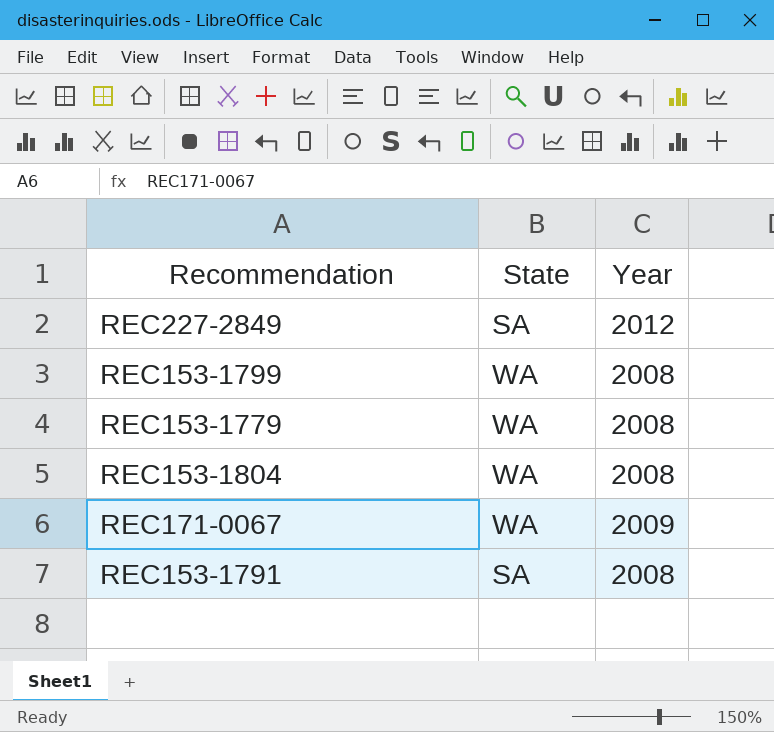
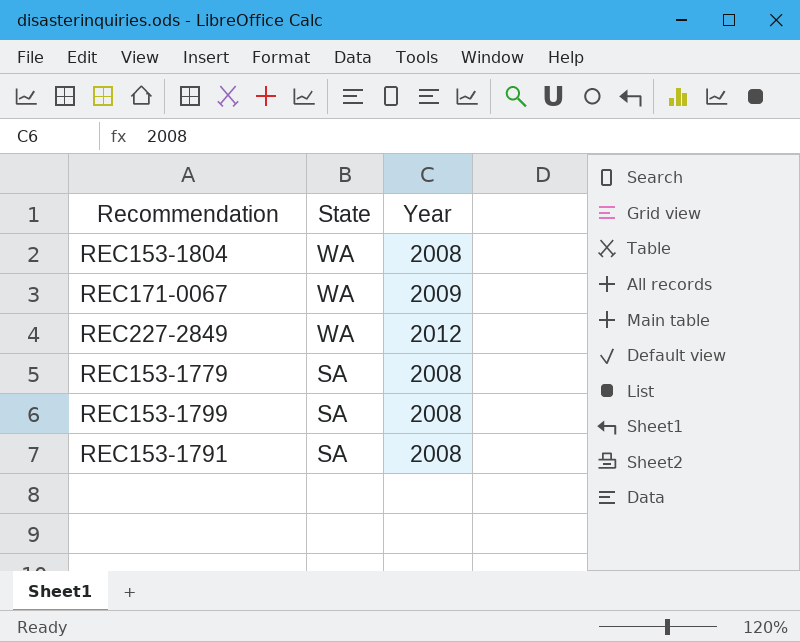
row order: none -> State descending
REC227-2849 | State: SA -> WA
REC153-1779 | State: WA -> SA
REC153-1799 | State: WA -> SA

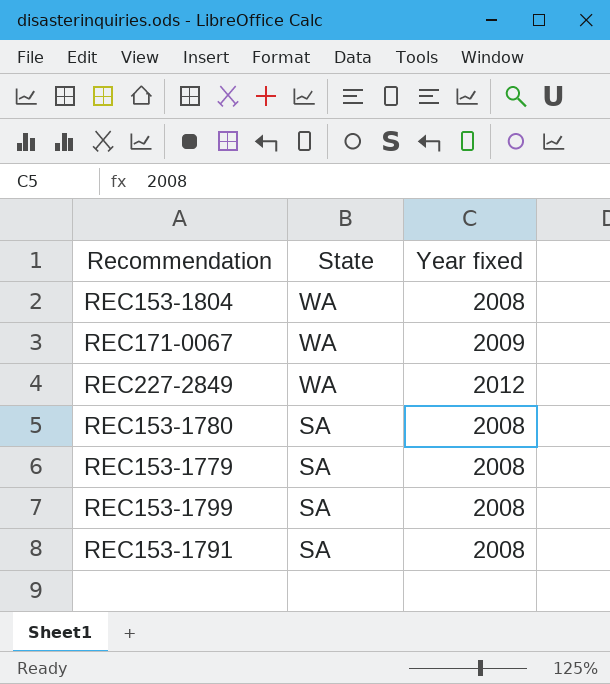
column name: Year -> Year fixed
row REC153-1780: none -> SA | 2008

